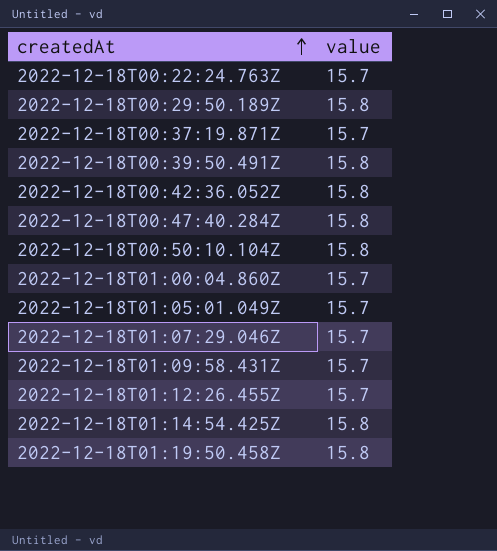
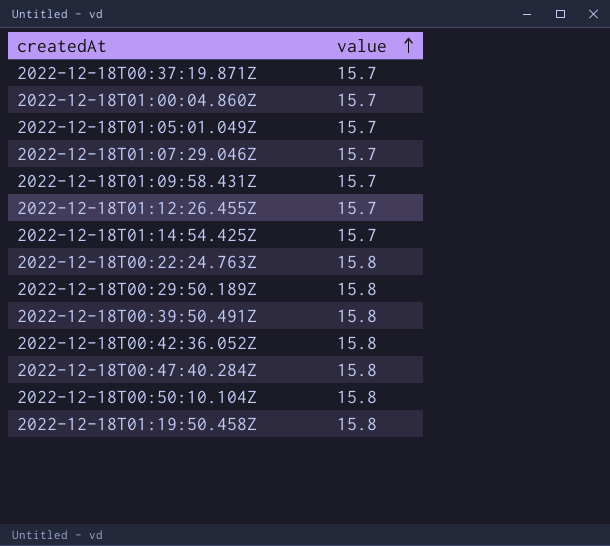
row order: createdAt ascending -> value ascending
2022-12-18T01:14:54.425Z | value: 15.8 -> 15.7
2022-12-18T00:22:24.763Z | value: 15.7 -> 15.8

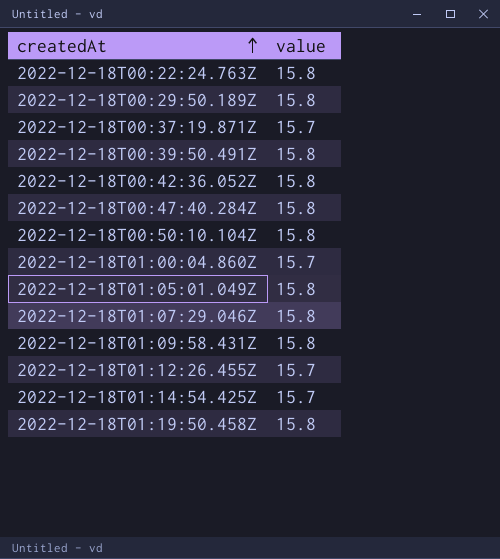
row order: value ascending -> createdAt ascending
2022-12-18T01:05:01.049Z | value: 15.7 -> 15.8
2022-12-18T01:07:29.046Z | value: 15.7 -> 15.8
2022-12-18T01:09:58.431Z | value: 15.7 -> 15.8

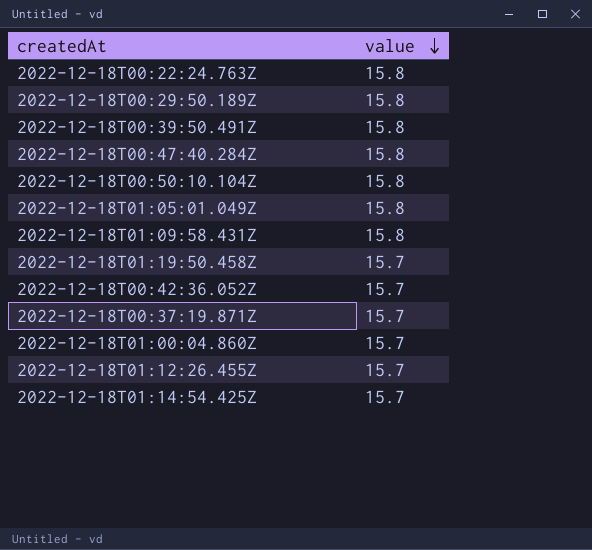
row order: createdAt ascending -> value descending
row 2022-12-18T01:07:29.046Z: 15.8 -> none
2022-12-18T01:19:50.458Z | value: 15.8 -> 15.7
2022-12-18T00:42:36.052Z | value: 15.8 -> 15.7

